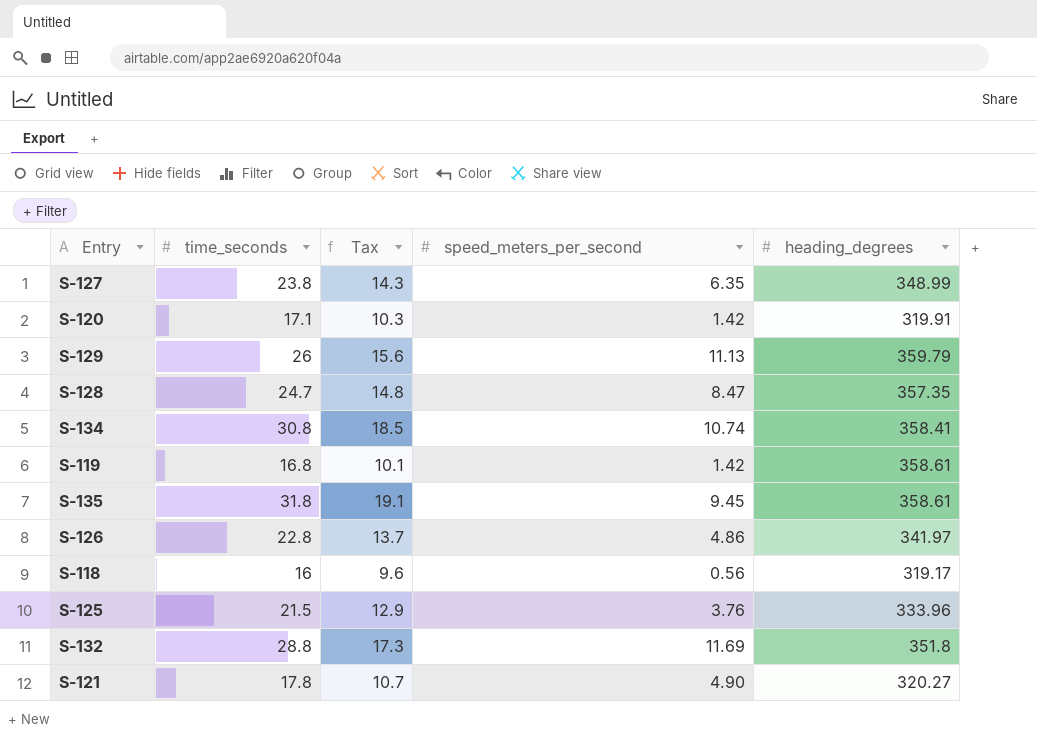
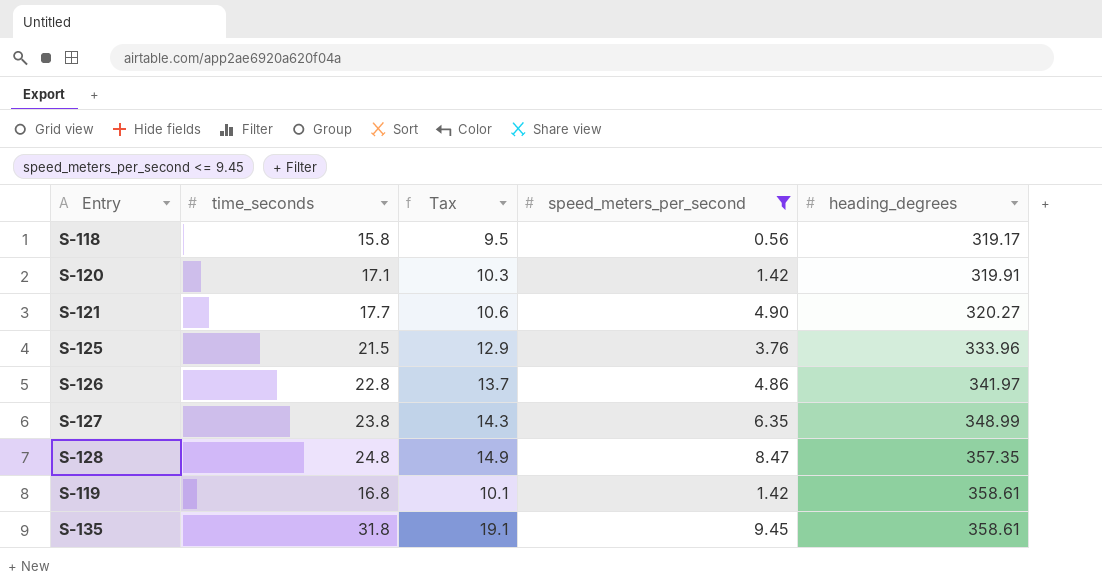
filter: none -> speed_meters_per_second <= 9.45
row order: none -> heading_degrees ascending
S-118 | time_seconds: 16 -> 15.8
S-118 | Tax: 9.6 -> 9.5
S-121 | time_seconds: 17.8 -> 17.7
S-121 | Tax: 10.7 -> 10.6
S-128 | time_seconds: 24.7 -> 24.8
S-128 | Tax: 14.8 -> 14.9

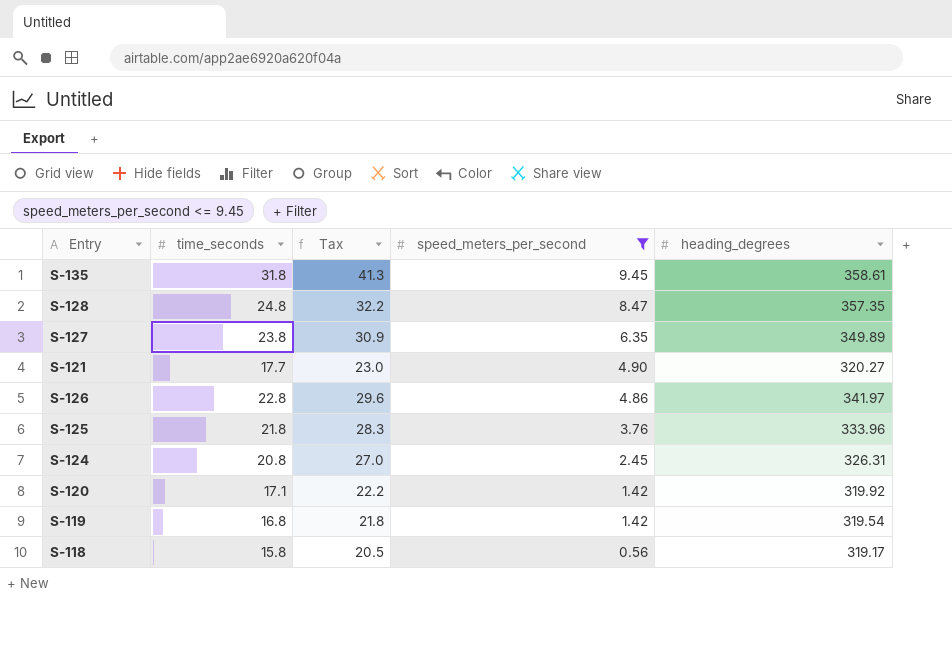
row order: heading_degrees ascending -> speed_meters_per_second descending
column Tax | formula: [time_seconds] * 0.6 -> [time_seconds] * 1.3
S-127 | heading_degrees: 348.99 -> 349.89
S-125 | time_seconds: 21.5 -> 21.8
row S-124: none -> 20.8 | 27.0 | 2.45 | 326.31
S-120 | heading_degrees: 319.91 -> 319.92
S-119 | heading_degrees: 358.61 -> 319.54

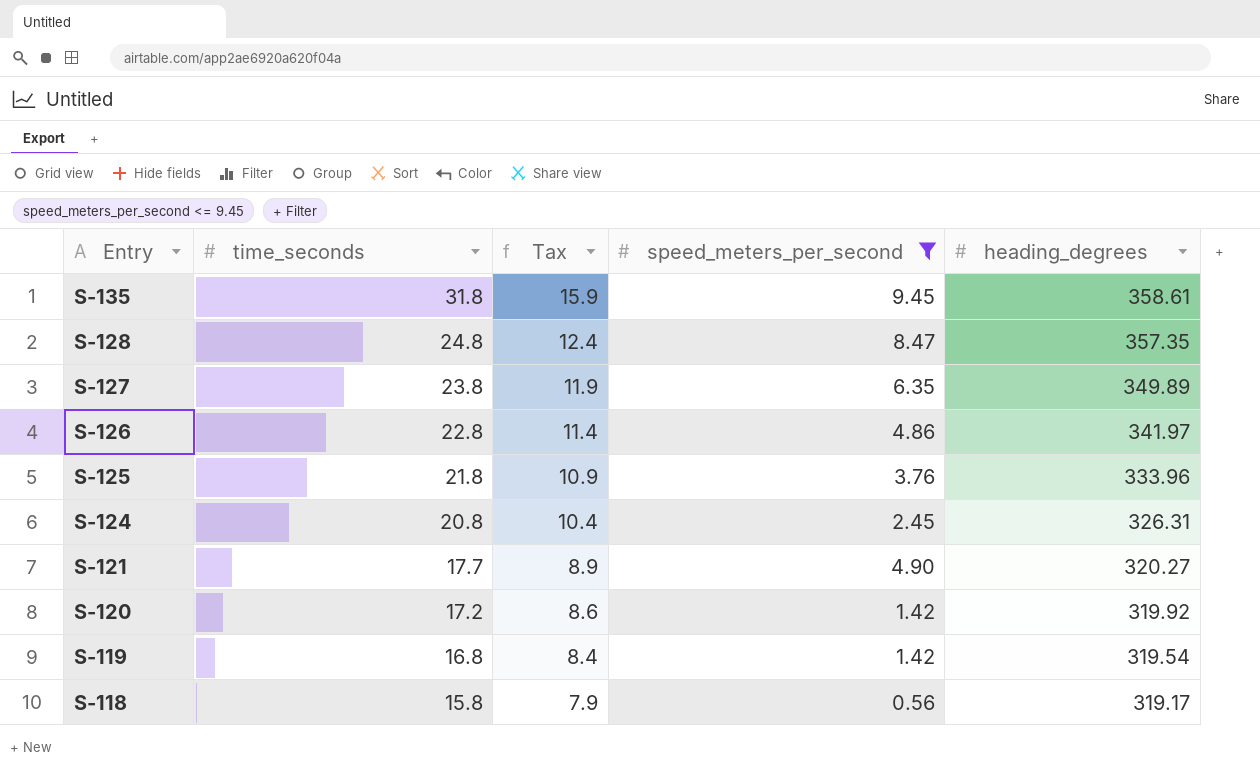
row order: speed_meters_per_second descending -> Entry descending
column Tax | formula: [time_seconds] * 1.3 -> [time_seconds] * 0.5
S-120 | time_seconds: 17.1 -> 17.2

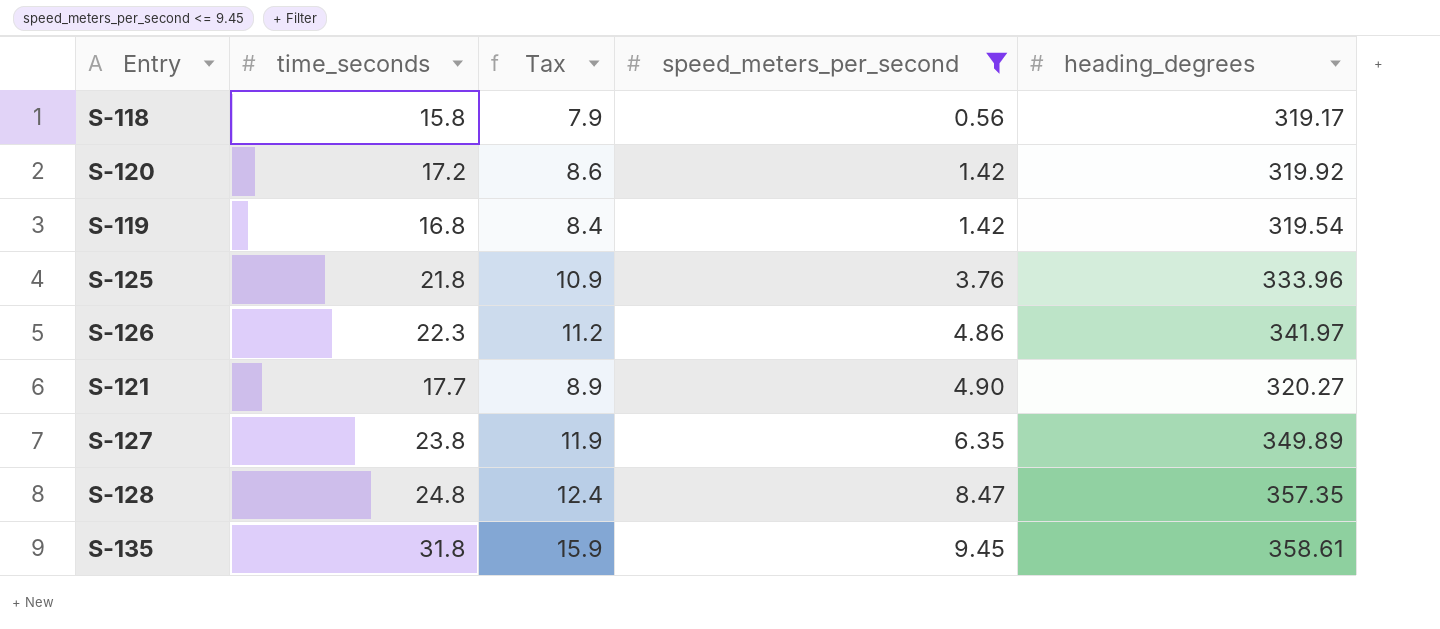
row order: Entry descending -> speed_meters_per_second ascending
row S-124: 20.8 | 10.4 | 2.45 | 326.31 -> none
S-126 | time_seconds: 22.8 -> 22.3
S-126 | Tax: 11.4 -> 11.2

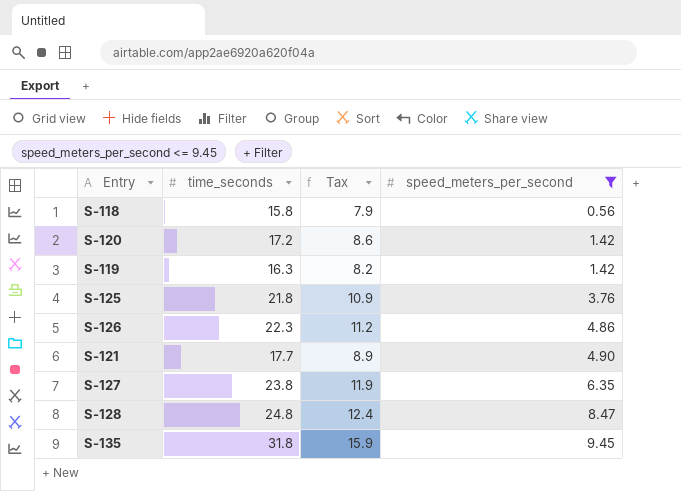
column heading_degrees | position: 5 -> none
S-119 | time_seconds: 16.8 -> 16.3
S-119 | Tax: 8.4 -> 8.2

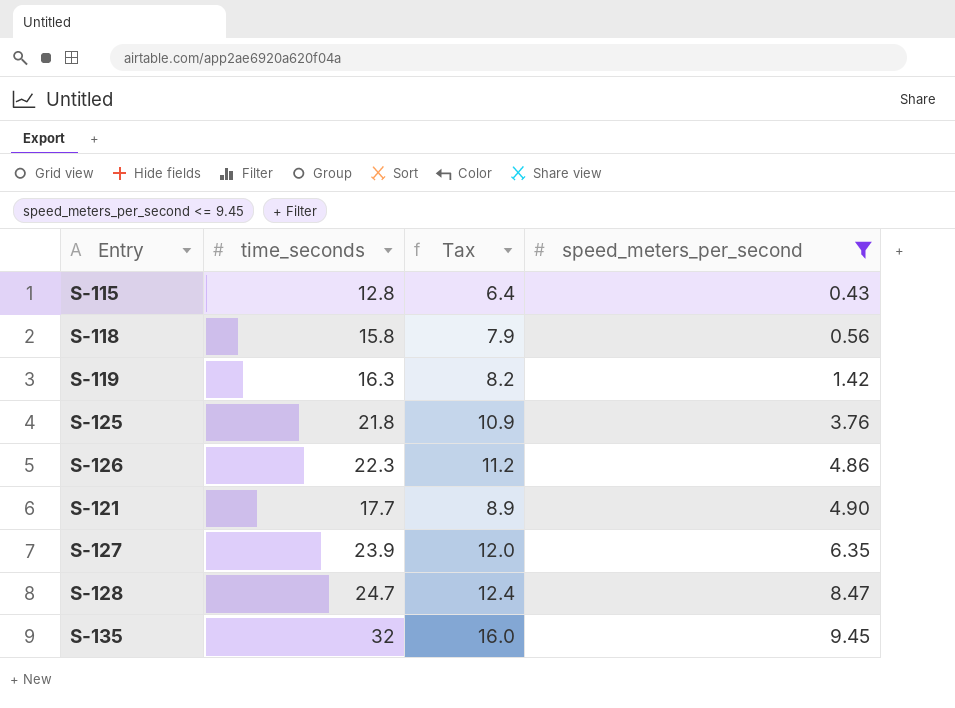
row S-120: 17.2 | 8.6 | 1.42 -> none
row S-115: none -> 12.8 | 6.4 | 0.43
S-127 | time_seconds: 23.8 -> 23.9
S-127 | Tax: 11.9 -> 12.0
S-128 | time_seconds: 24.8 -> 24.7
S-135 | time_seconds: 31.8 -> 32
S-135 | Tax: 15.9 -> 16.0

